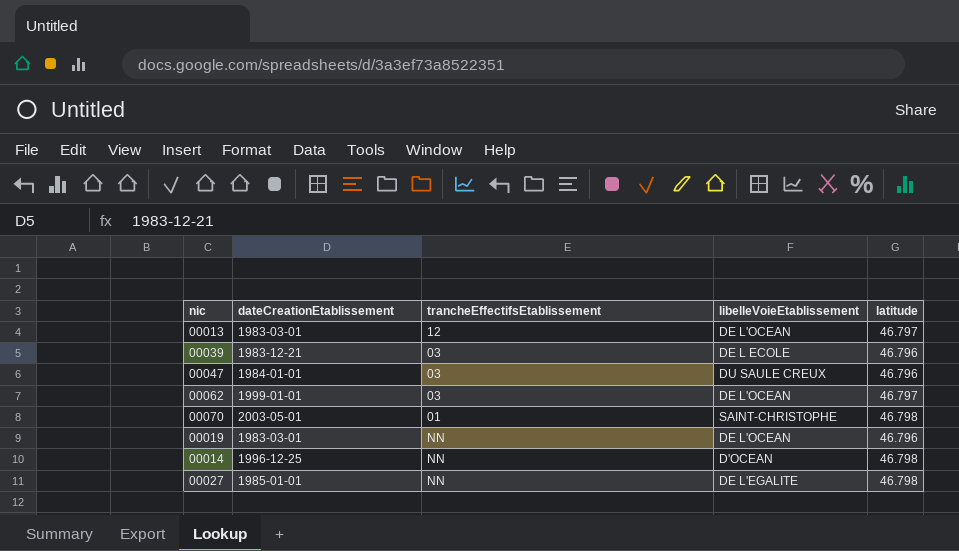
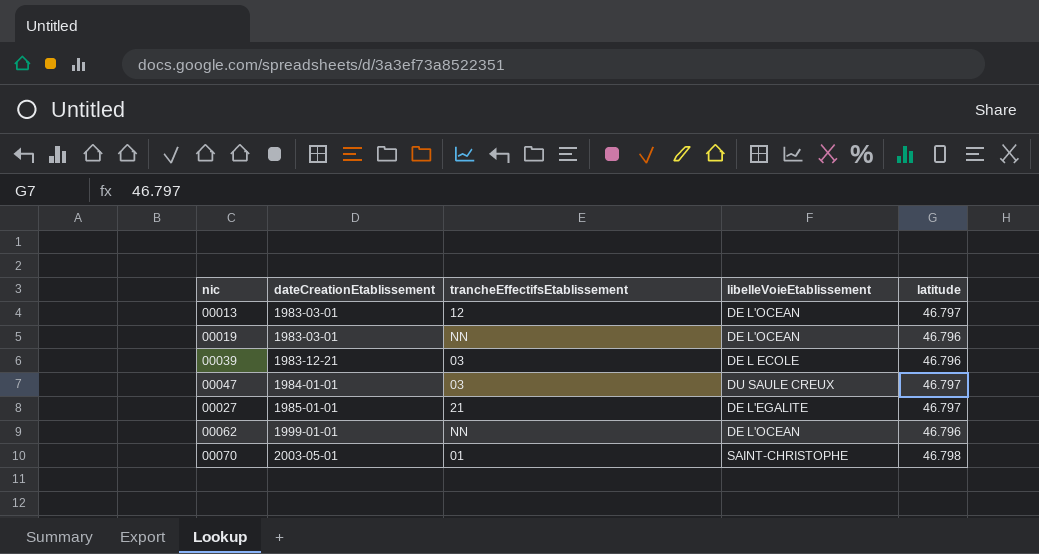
row order: none -> dateCreationEtablissement ascending
row 00014: 1996-12-25 | NN | D'OCEAN | 46.798 -> none
00047 | latitude: 46.796 -> 46.797
00027 | trancheEffectifsEtablissement: NN -> 21
00027 | latitude: 46.798 -> 46.797
00062 | trancheEffectifsEtablissement: 03 -> NN
00062 | latitude: 46.797 -> 46.796

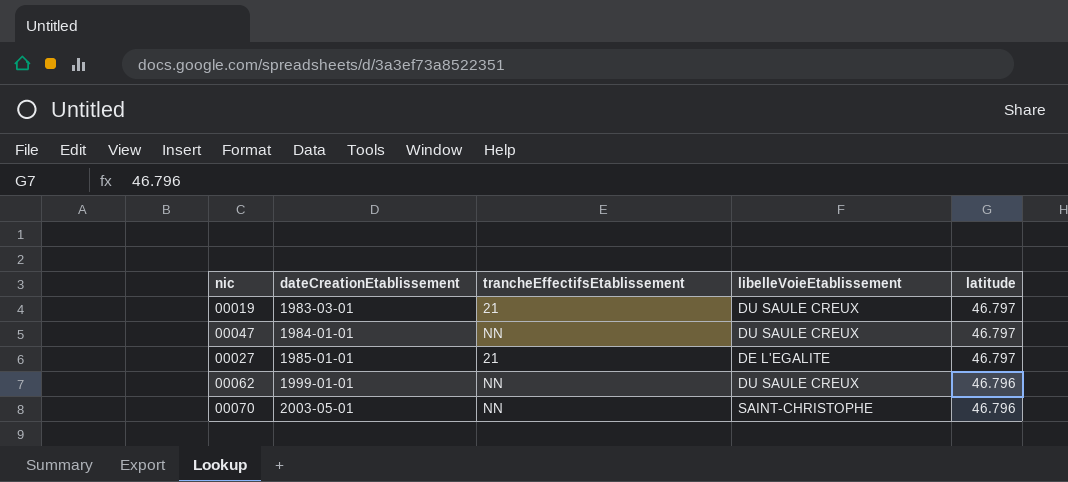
row 00013: 1983-03-01 | 12 | DE L'OCEAN | 46.797 -> none
row 00039: 1983-12-21 | 03 | DE L ECOLE | 46.796 -> none
00019 | trancheEffectifsEtablissement: NN -> 21
00019 | libelleVoieEtablissement: DE L'OCEAN -> DU SAULE CREUX
00019 | latitude: 46.796 -> 46.797
00047 | trancheEffectifsEtablissement: 03 -> NN
00062 | libelleVoieEtablissement: DE L'OCEAN -> DU SAULE CREUX
00070 | trancheEffectifsEtablissement: 01 -> NN
00070 | latitude: 46.798 -> 46.796

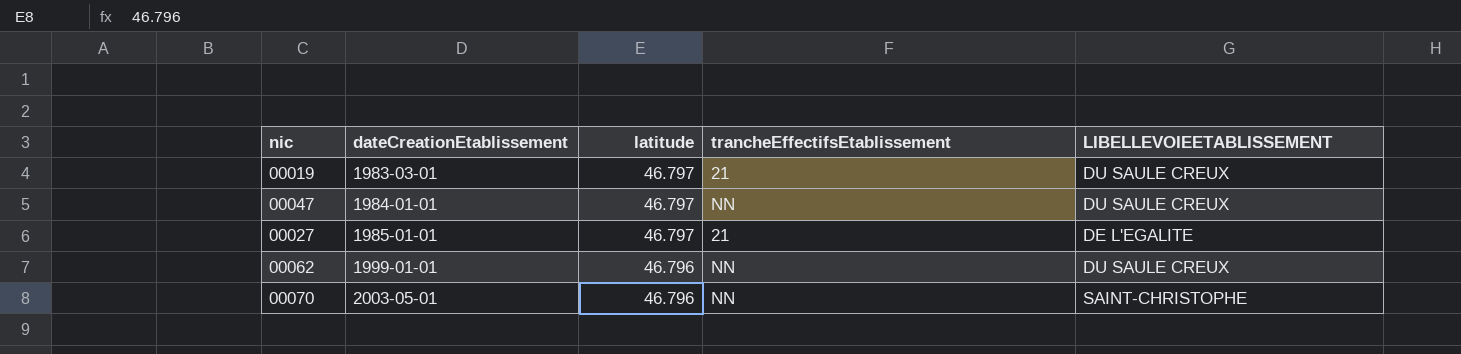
column latitude | position: 5 -> 3
column name: libelleVoieEtablissement -> LIBELLEVOIEETABLISSEMENT

